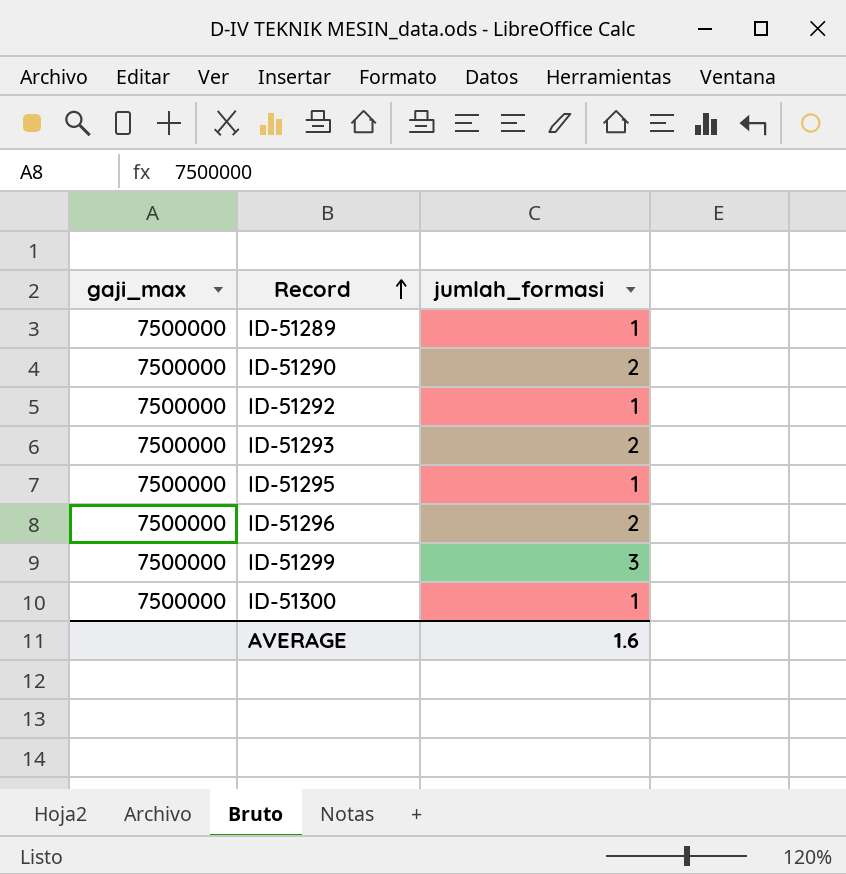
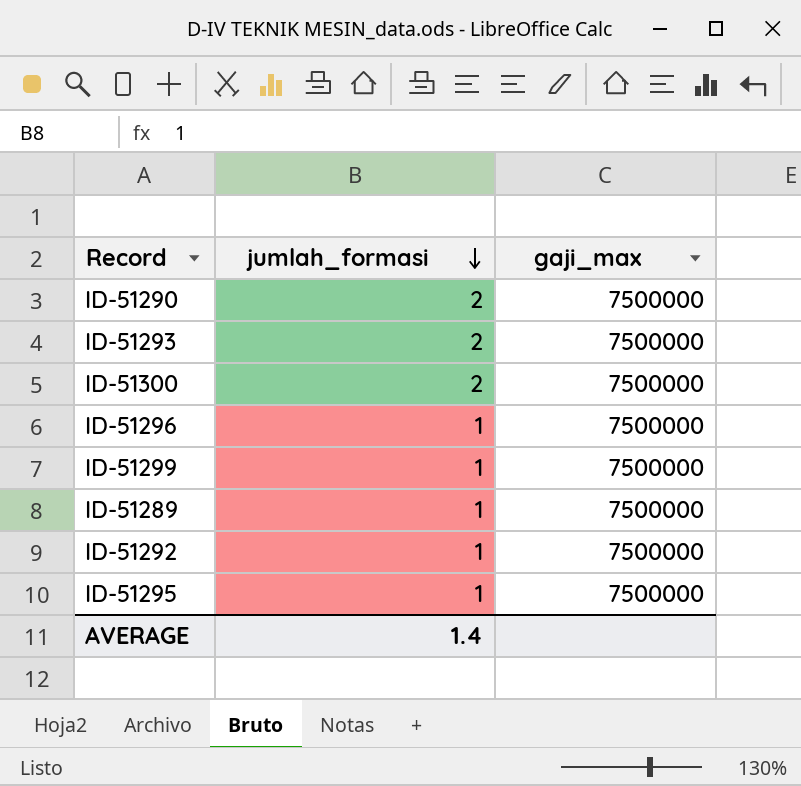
row order: Record ascending -> jumlah_formasi descending
column gaji_max | position: 1 -> 3
ID-51300 | jumlah_formasi: 1 -> 2
ID-51296 | jumlah_formasi: 2 -> 1
ID-51299 | jumlah_formasi: 3 -> 1
AVERAGE | jumlah_formasi: 1.6 -> 1.4

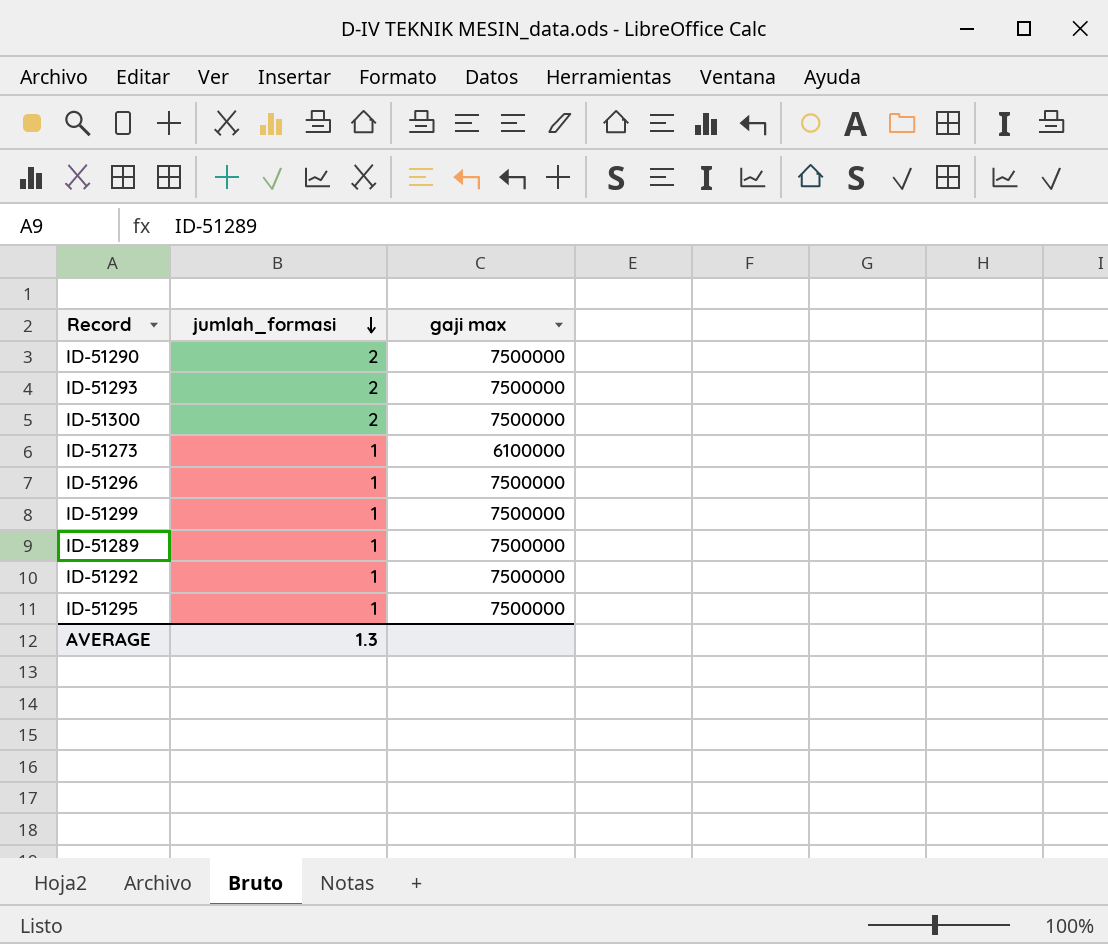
column name: gaji_max -> gaji max
row ID-51273: none -> 1 | 6100000
AVERAGE | jumlah_formasi: 1.4 -> 1.3

